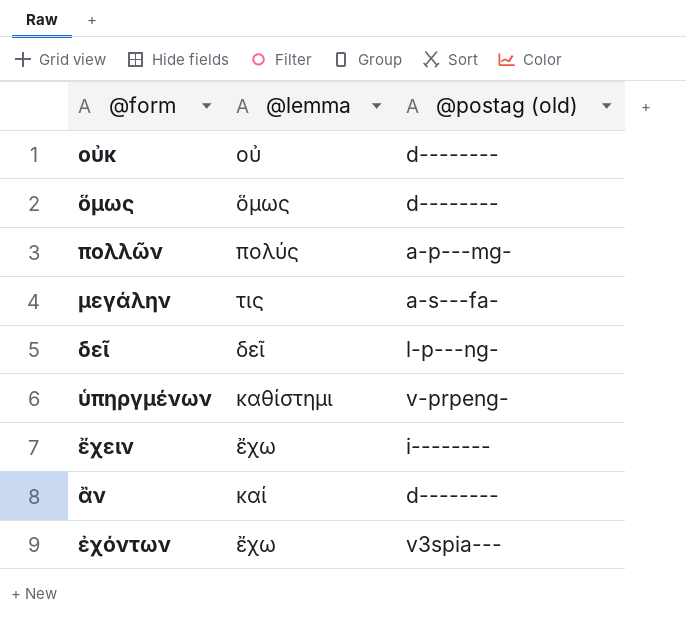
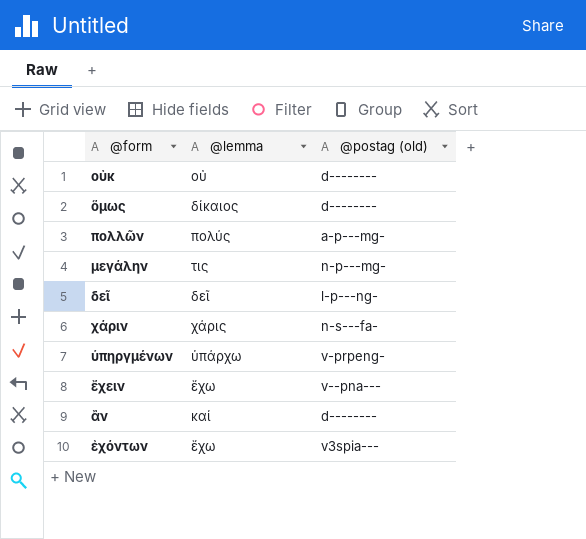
ὅμως | @lemma: ὅμως -> δίκαιος
μεγάλην | @postag (old): a-s---fa- -> n-p---mg-
row χάριν: none -> χάρις | n-s---fa-
ὑπηργμένων | @lemma: καθίστημι -> ὑπάρχω
ἔχειν | @postag (old): i-------- -> v--pna---

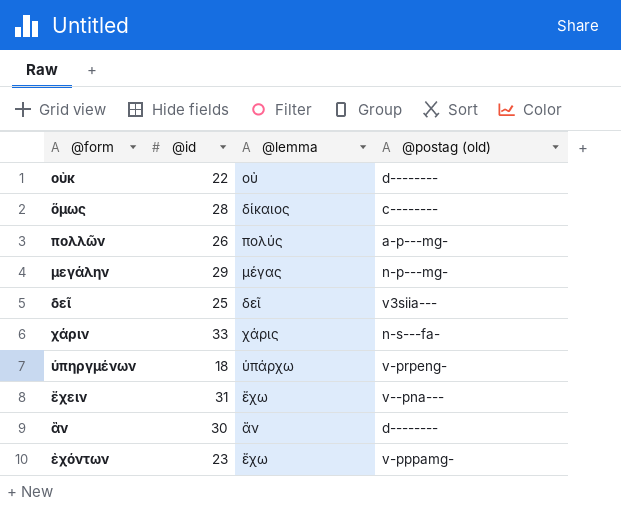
column @id | position: none -> 2
ὅμως | @postag (old): d-------- -> c--------
μεγάλην | @lemma: τις -> μέγας
δεῖ | @postag (old): l-p---ng- -> v3siia---
ἂν | @lemma: καί -> ἄν
ἐχόντων | @postag (old): v3spia--- -> v-pppamg-

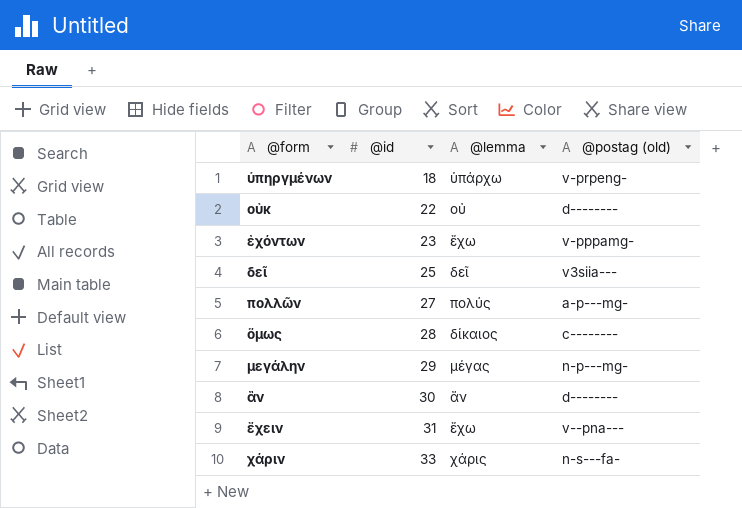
row order: none -> @id ascending
πολλῶν | @id: 26 -> 27

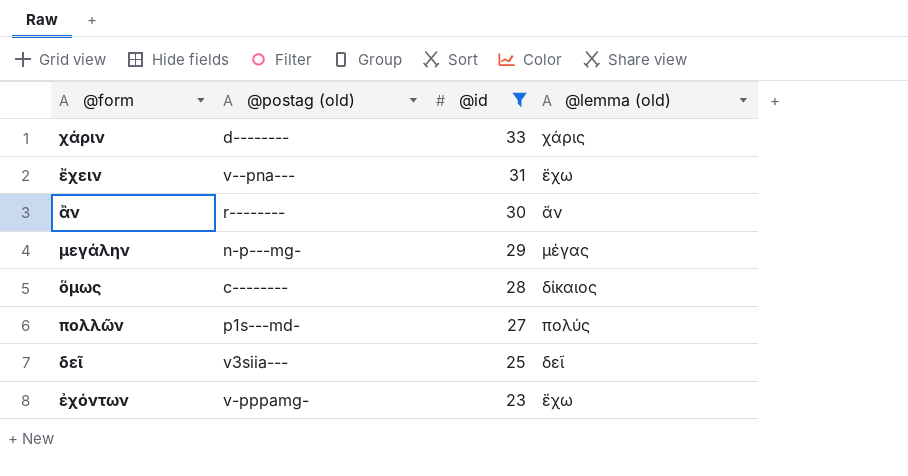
filter: none -> @id >= 23
row order: @id ascending -> @id descending
column @postag (old) | position: 4 -> 2
column name: @lemma -> @lemma (old)
χάριν | @postag (old): n-s---fa- -> d--------
ἂν | @postag (old): d-------- -> r--------
πολλῶν | @postag (old): a-p---mg- -> p1s---md-

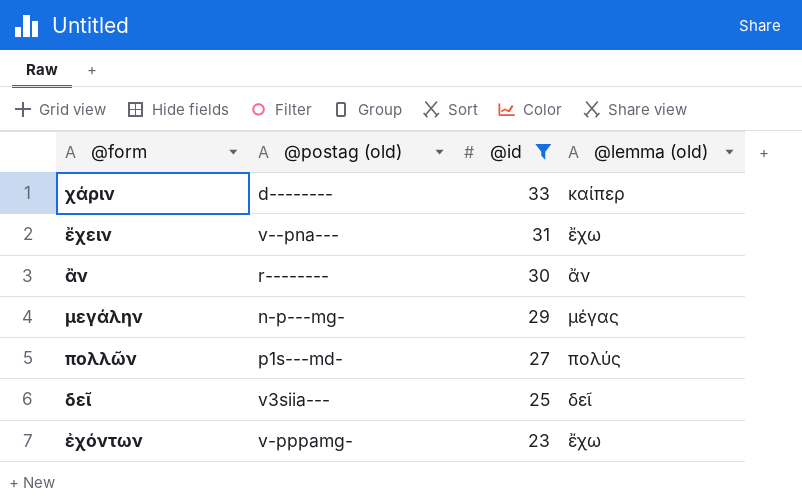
row ὅμως: c-------- | 28 | δίκαιος -> none
χάριν | @lemma (old): χάρις -> καίπερ

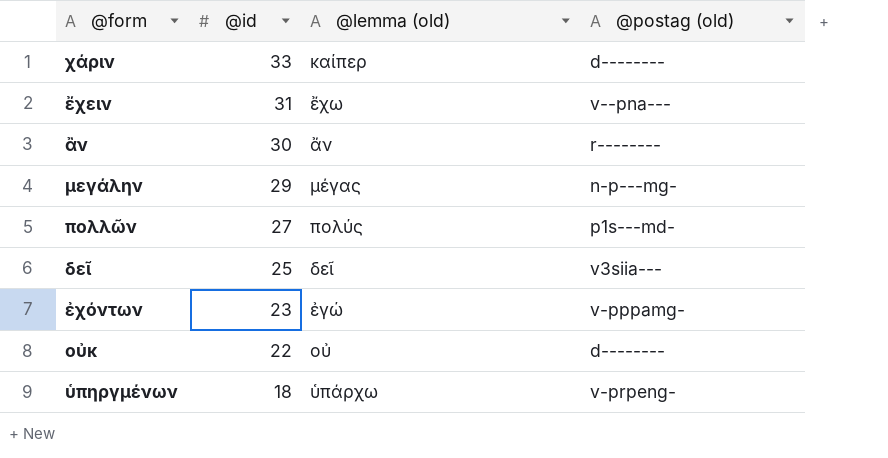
filter: @id >= 23 -> none
column @postag (old) | position: 2 -> 4
ἐχόντων | @lemma (old): ἔχω -> ἐγώ

